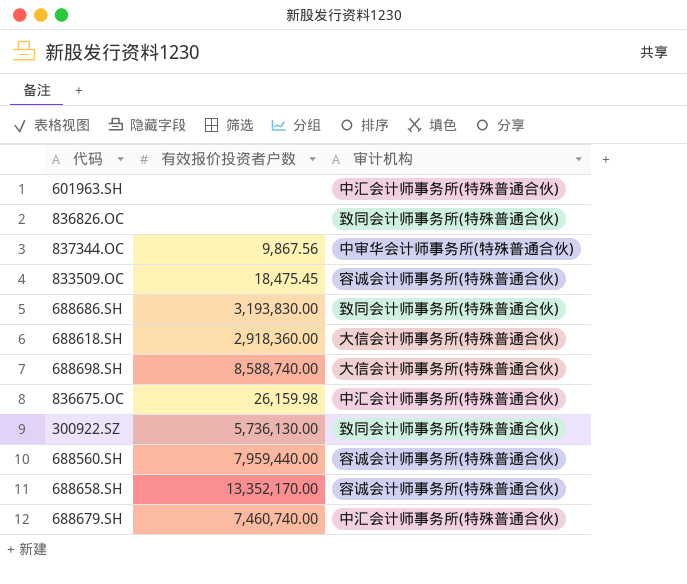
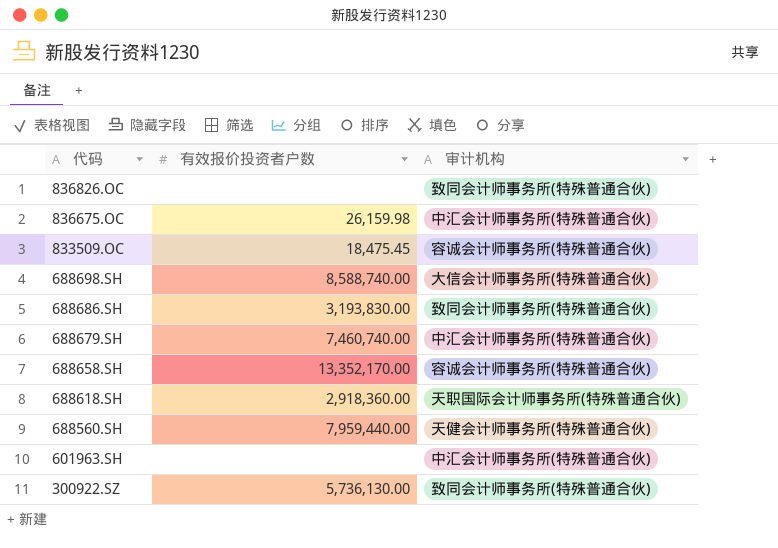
row order: none -> 代码 descending
row 837344.OC: 9,867.56 | 中审华会计师事务所(特殊普通合伙) -> none
688618.SH | 审计机构: 大信会计师事务所(特殊普通合伙) -> 天职国际会计师事务所(特殊普通合伙)
688560.SH | 审计机构: 容诚会计师事务所(特殊普通合伙) -> 天健会计师事务所(特殊普通合伙)

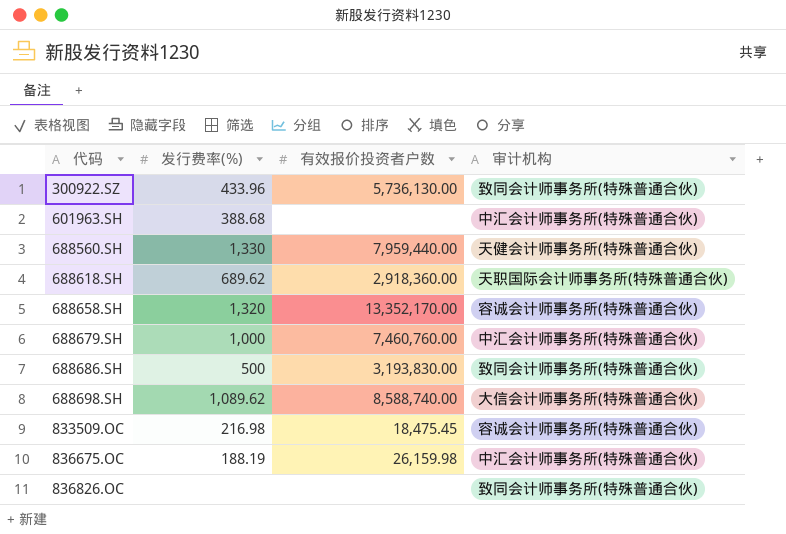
row order: 代码 descending -> 代码 ascending
column 发行费率(%) | position: none -> 2
688679.SH | 有效报价投资者户数: 7,460,740.00 -> 7,460,760.00

